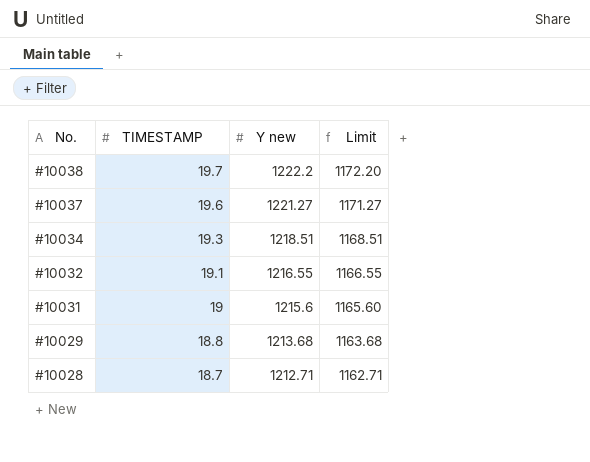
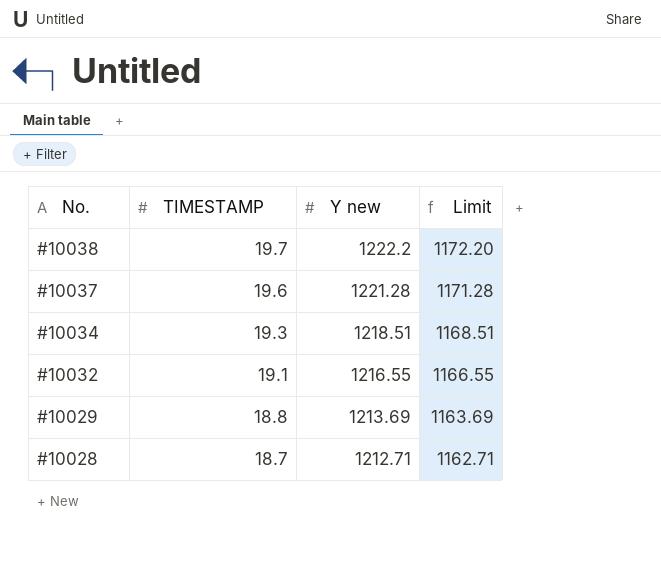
row #10031: 19 | 1215.6 | 1165.60 -> none
#10037 | Y new: 1221.27 -> 1221.28
#10037 | Limit: 1171.27 -> 1171.28
#10029 | Y new: 1213.68 -> 1213.69
#10029 | Limit: 1163.68 -> 1163.69

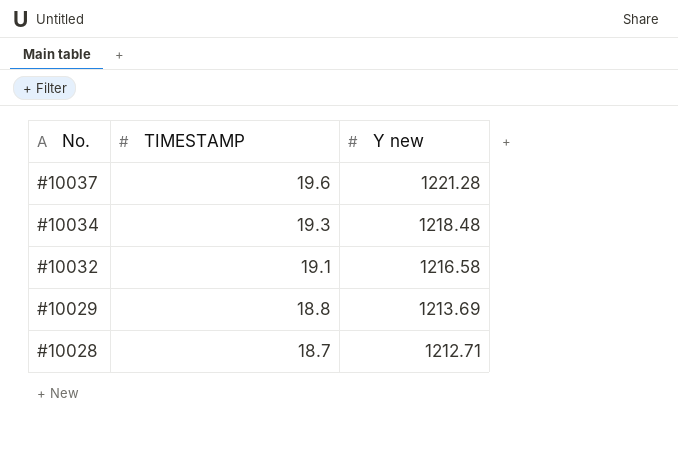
column Limit | formula: [Y new] - 50 -> none
row #10038: 19.7 | 1222.2 | 1172.20 -> none
#10034 | Y new: 1218.51 -> 1218.48
#10032 | Y new: 1216.55 -> 1216.58

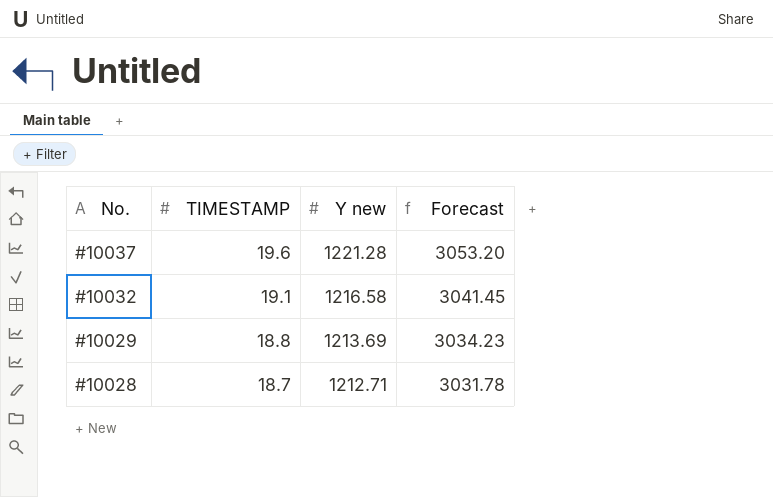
column Forecast | formula: none -> [Y new] * 2.5
row #10034: 19.3 | 1218.48 -> none

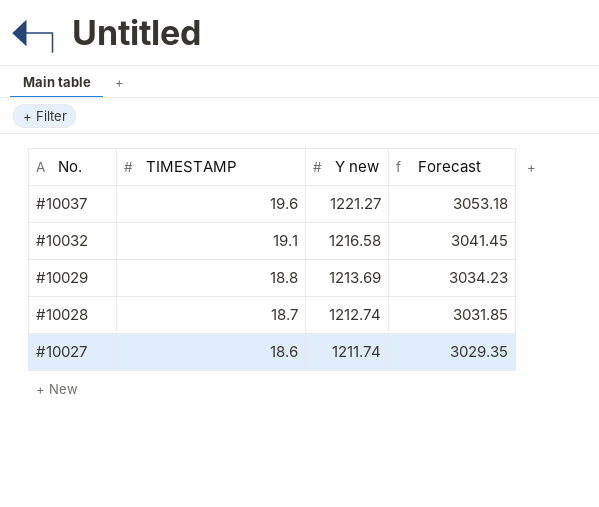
#10037 | Y new: 1221.28 -> 1221.27
#10037 | Forecast: 3053.20 -> 3053.18
#10028 | Y new: 1212.71 -> 1212.74
#10028 | Forecast: 3031.78 -> 3031.85
row #10027: none -> 18.6 | 1211.74 | 3029.35

